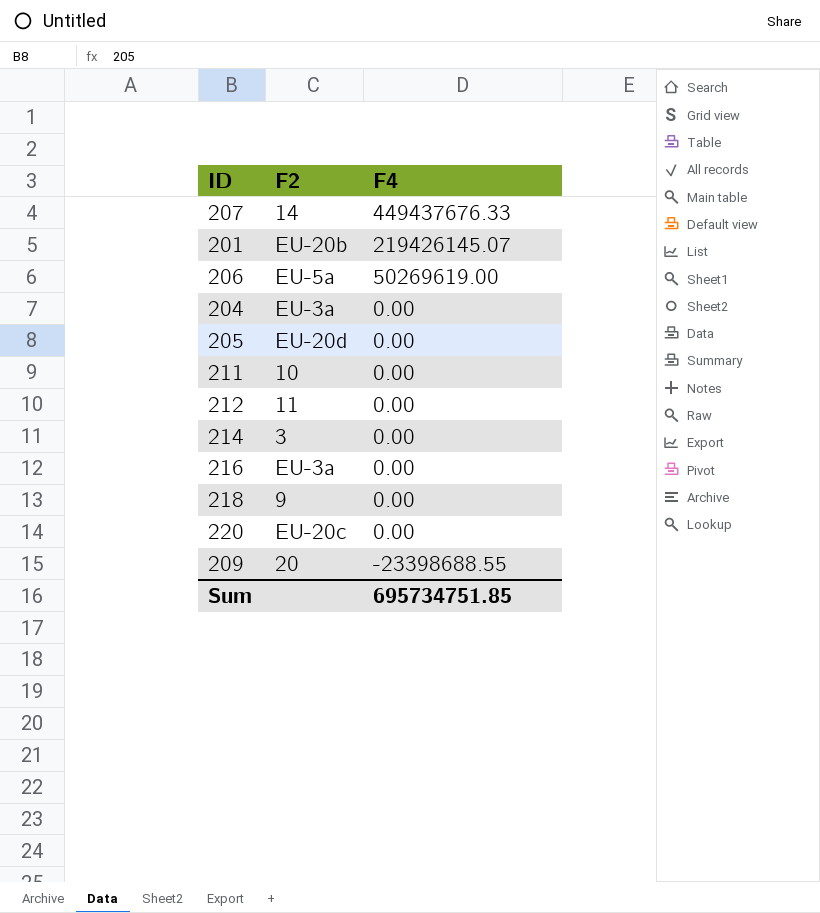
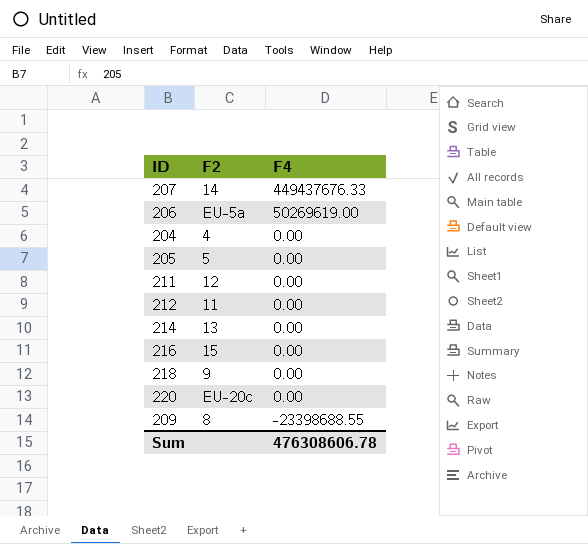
row 201: EU-20b | 219426145.07 -> none
204 | F2: EU-3a -> 4
205 | F2: EU-20d -> 5
211 | F2: 10 -> 12
214 | F2: 3 -> 13
216 | F2: EU-3a -> 15
209 | F2: 20 -> 8
Sum | F4: 695734751.85 -> 476308606.78

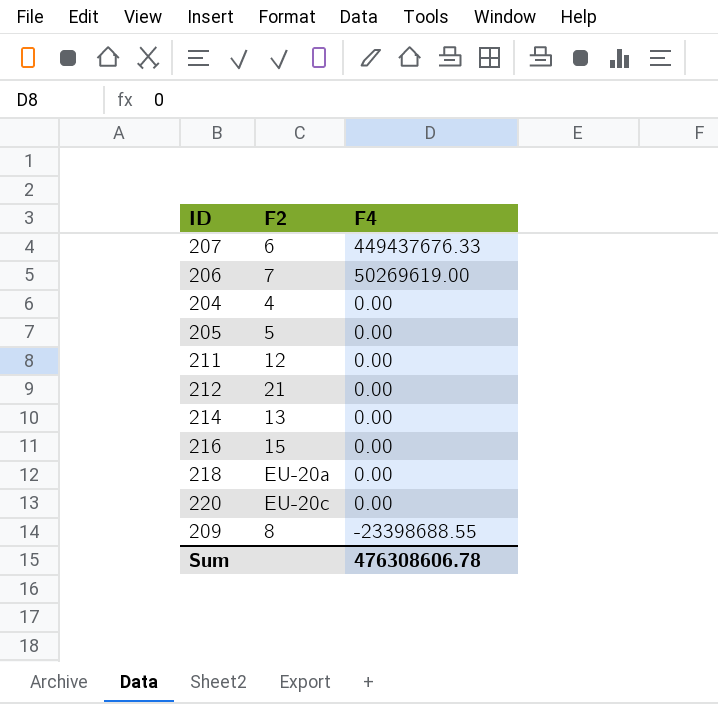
207 | F2: 14 -> 6
206 | F2: EU-5a -> 7
212 | F2: 11 -> 21
218 | F2: 9 -> EU-20a

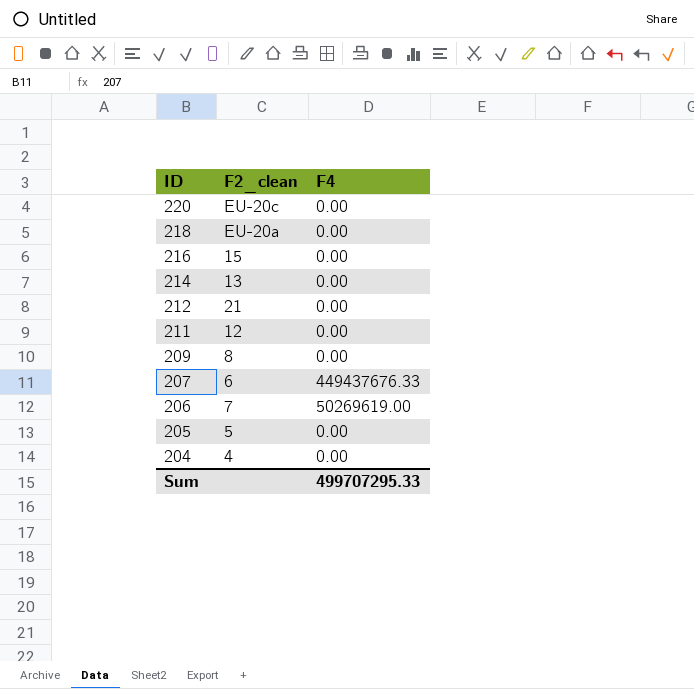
row order: F4 descending -> ID descending
column name: F2 -> F2_clean
209 | F4: -23398688.55 -> 0.00
Sum | F4: 476308606.78 -> 499707295.33

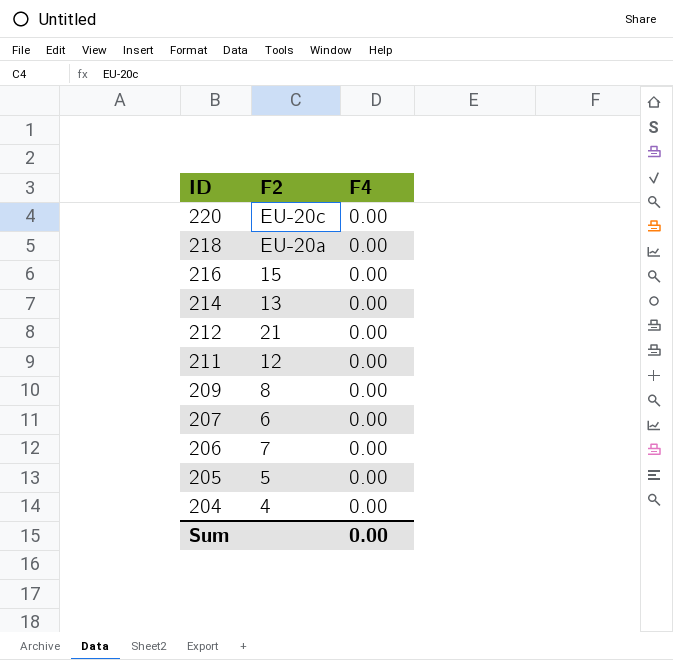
column name: F2_clean -> F2
207 | F4: 449437676.33 -> 0.00
206 | F4: 50269619.00 -> 0.00
Sum | F4: 499707295.33 -> 0.00

